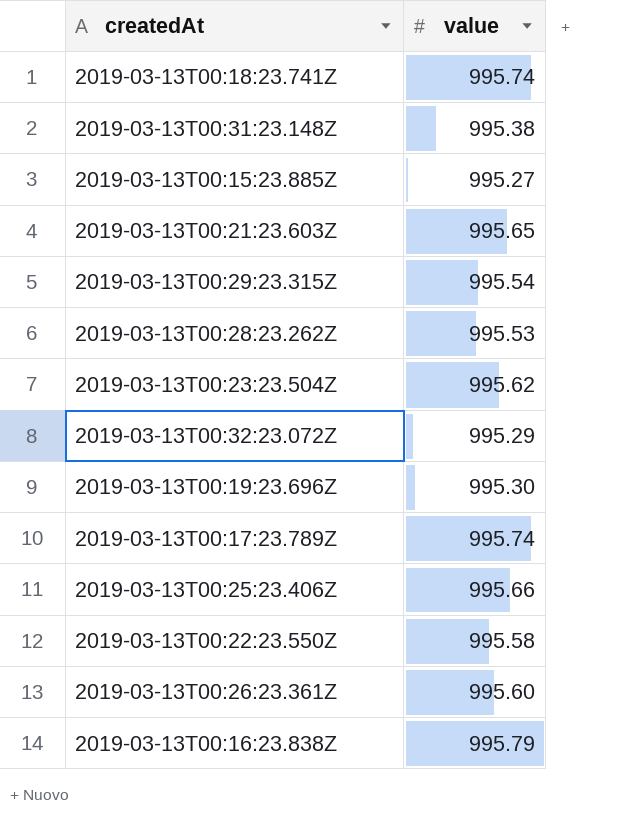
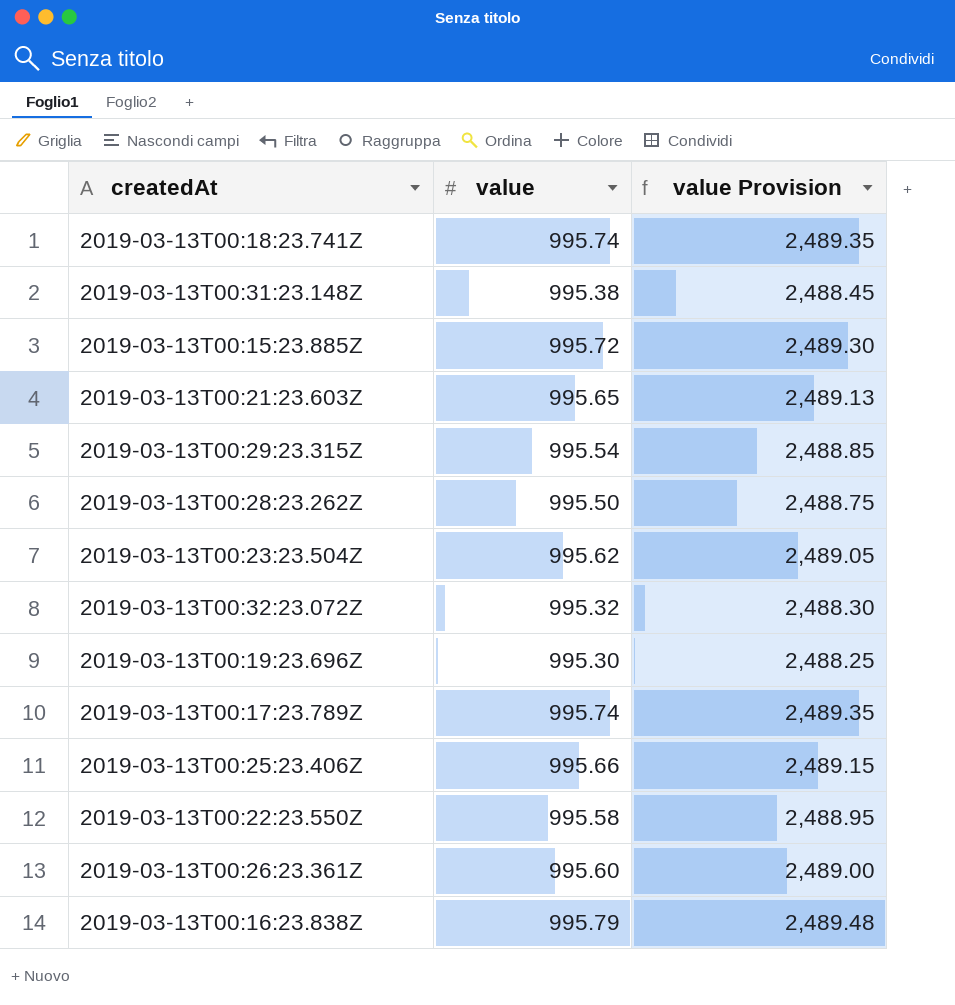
column value Provision | formula: none -> [value] * 2.5
2019-03-13T00:15:23.885Z | value: 995.27 -> 995.72
2019-03-13T00:28:23.262Z | value: 995.53 -> 995.50
2019-03-13T00:32:23.072Z | value: 995.29 -> 995.32

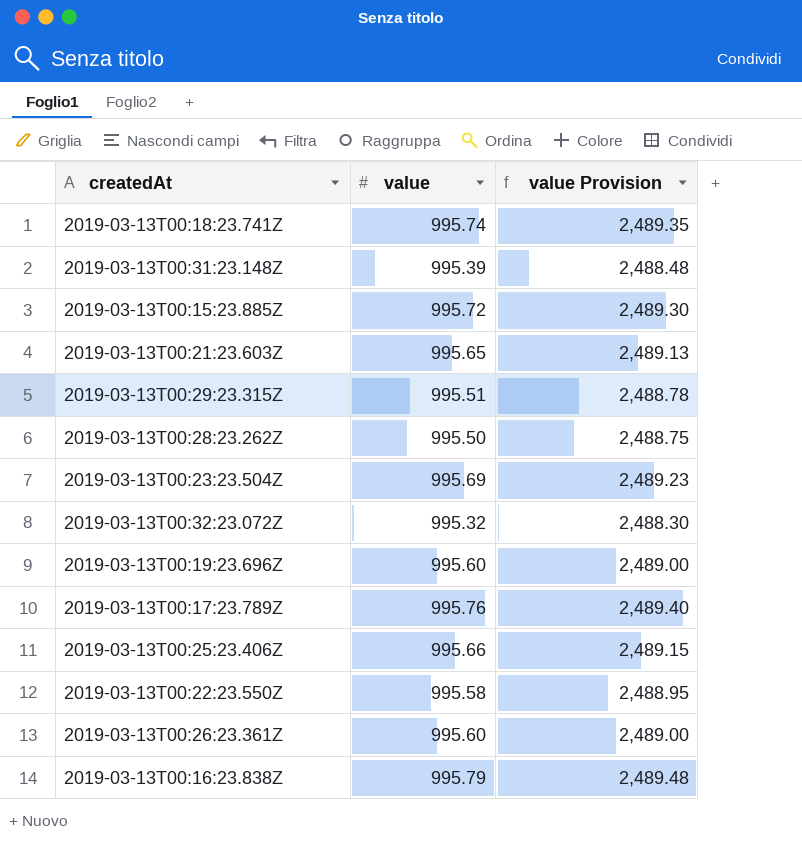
2019-03-13T00:31:23.148Z | value: 995.38 -> 995.39
2019-03-13T00:31:23.148Z | value Provision: 2,488.45 -> 2,488.48
2019-03-13T00:29:23.315Z | value: 995.54 -> 995.51
2019-03-13T00:29:23.315Z | value Provision: 2,488.85 -> 2,488.78
2019-03-13T00:23:23.504Z | value: 995.62 -> 995.69
2019-03-13T00:23:23.504Z | value Provision: 2,489.05 -> 2,489.23
2019-03-13T00:19:23.696Z | value: 995.30 -> 995.60
2019-03-13T00:19:23.696Z | value Provision: 2,488.25 -> 2,489.00
2019-03-13T00:17:23.789Z | value: 995.74 -> 995.76
2019-03-13T00:17:23.789Z | value Provision: 2,489.35 -> 2,489.40

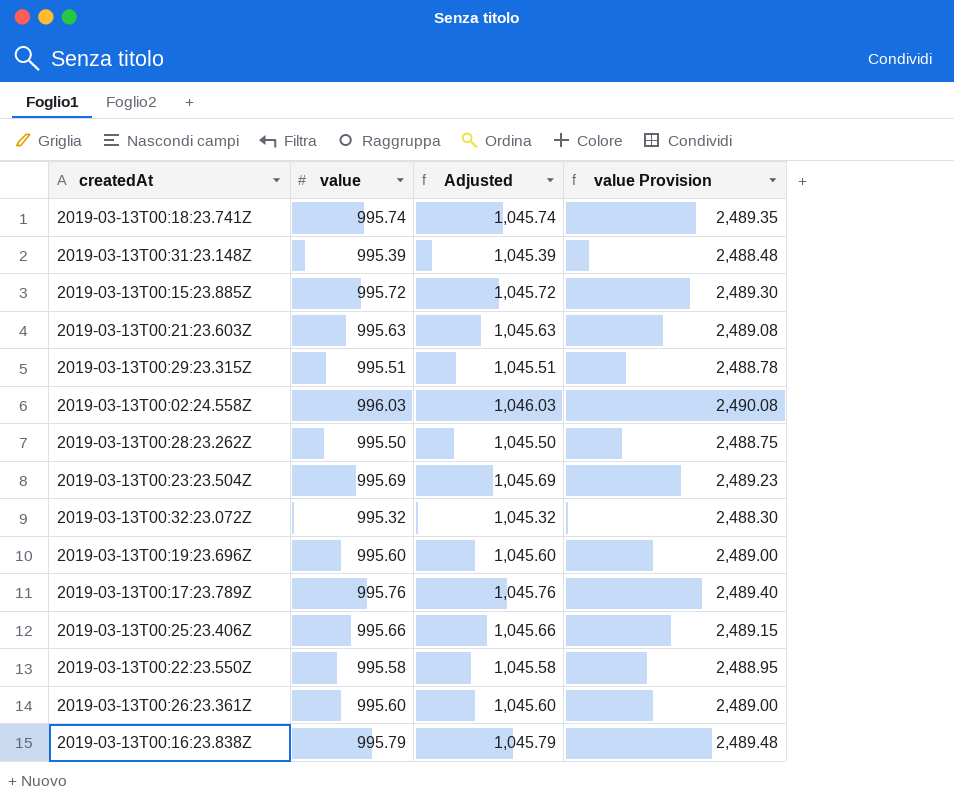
column Adjusted | formula: none -> [value] + 50
2019-03-13T00:21:23.603Z | value: 995.65 -> 995.63
2019-03-13T00:21:23.603Z | value Provision: 2,489.13 -> 2,489.08
row 2019-03-13T00:02:24.558Z: none -> 996.03 | 1,046.03 | 2,490.08

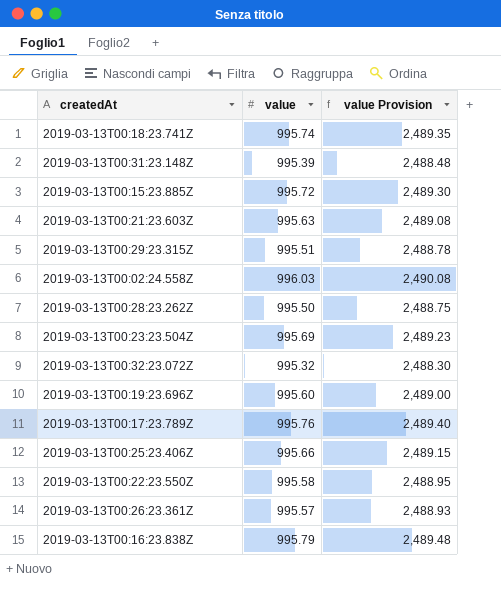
column Adjusted | formula: [value] + 50 -> none
2019-03-13T00:26:23.361Z | value: 995.60 -> 995.57
2019-03-13T00:26:23.361Z | value Provision: 2,489.00 -> 2,488.93

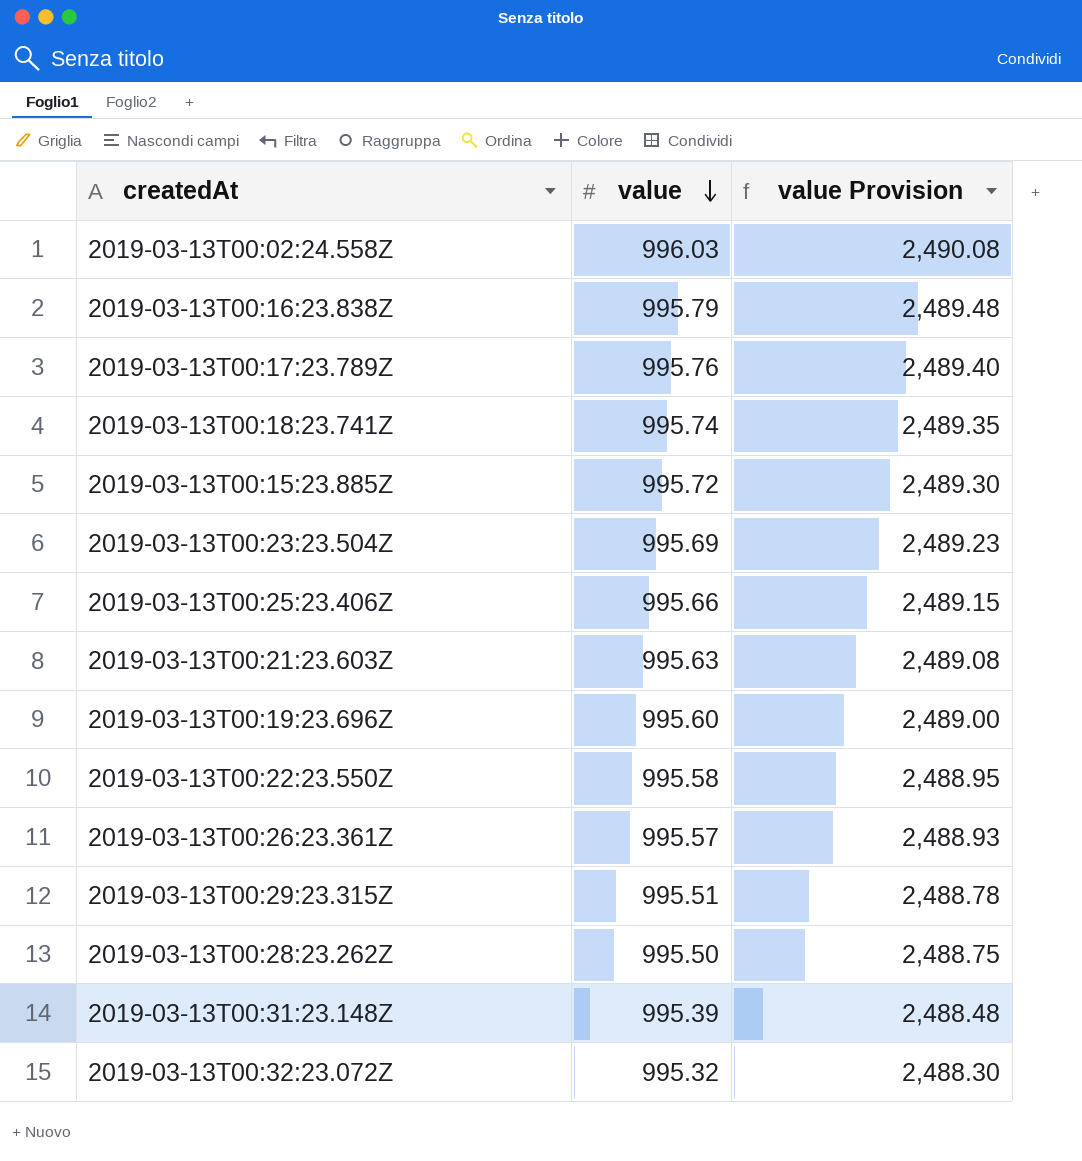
row order: none -> value descending

